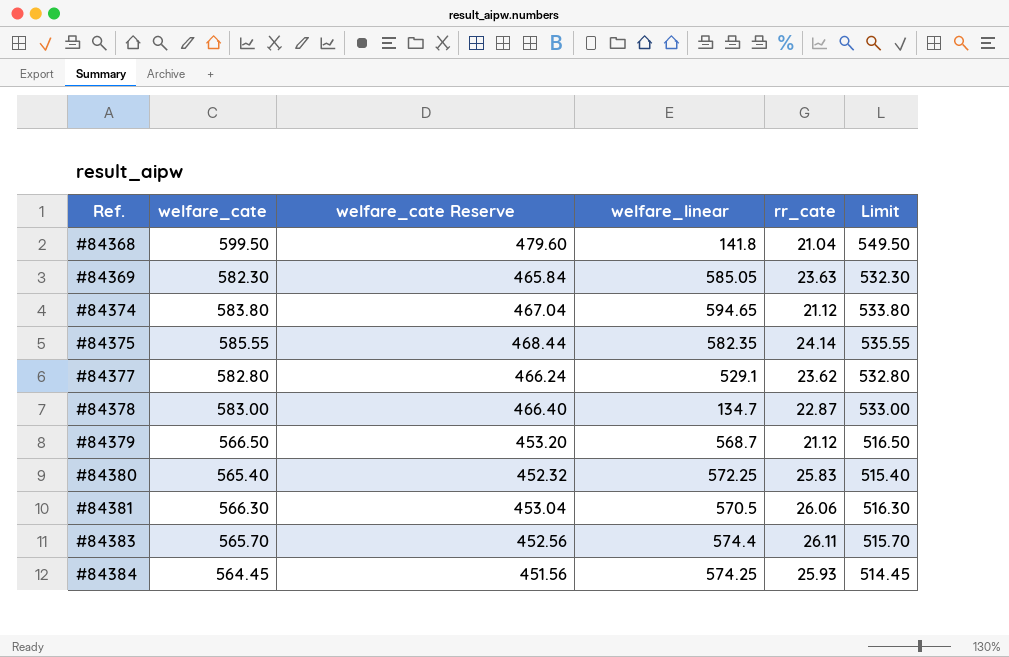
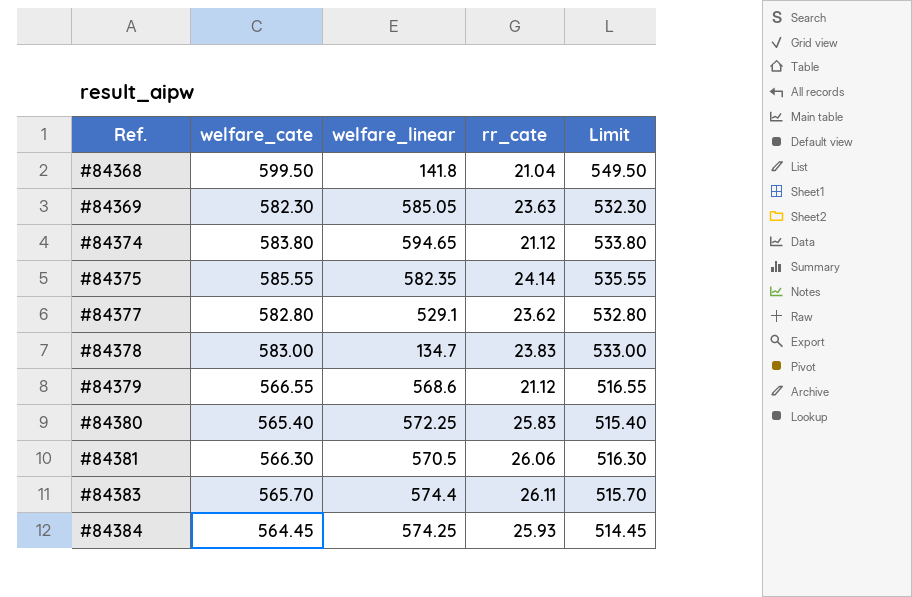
column welfare_cate Reserve | formula: [welfare_cate] * 0.8 -> none
#84378 | rr_cate: 22.87 -> 23.83
#84379 | welfare_cate: 566.50 -> 566.55
#84379 | welfare_linear: 568.7 -> 568.6
#84379 | Limit: 516.50 -> 516.55

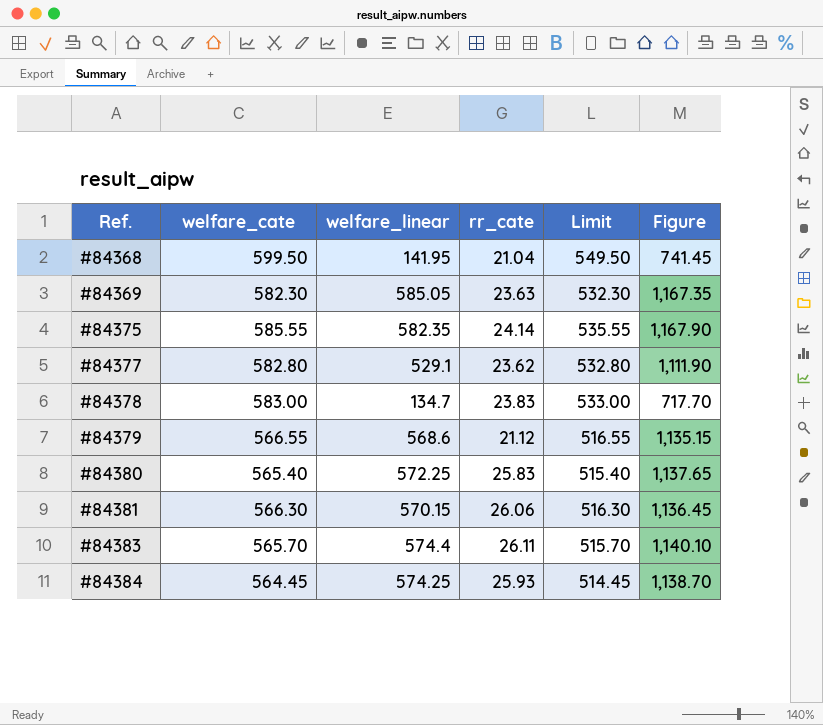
column Figure | formula: none -> [welfare_cate] + [welfare_linear]
row #84374: 583.80 | 594.65 | 21.12 | 533.80 -> none
#84368 | welfare_linear: 141.8 -> 141.95
#84381 | welfare_linear: 570.5 -> 570.15

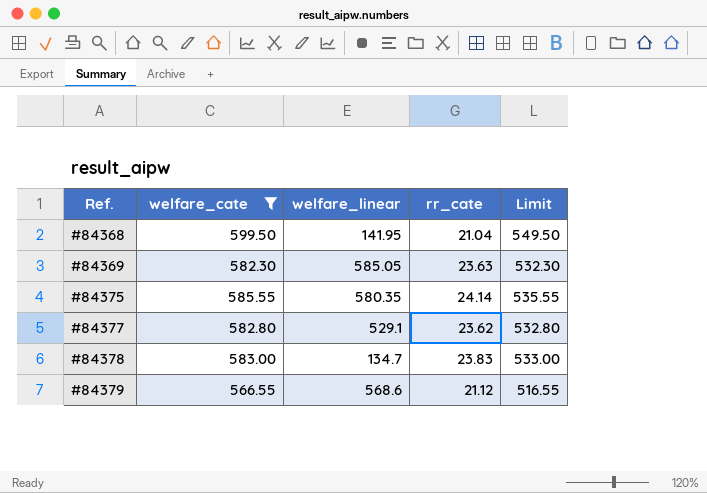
filter: none -> welfare_cate >= 566.55
column Figure | formula: [welfare_cate] + [welfare_linear] -> none
#84375 | welfare_linear: 582.35 -> 580.35

